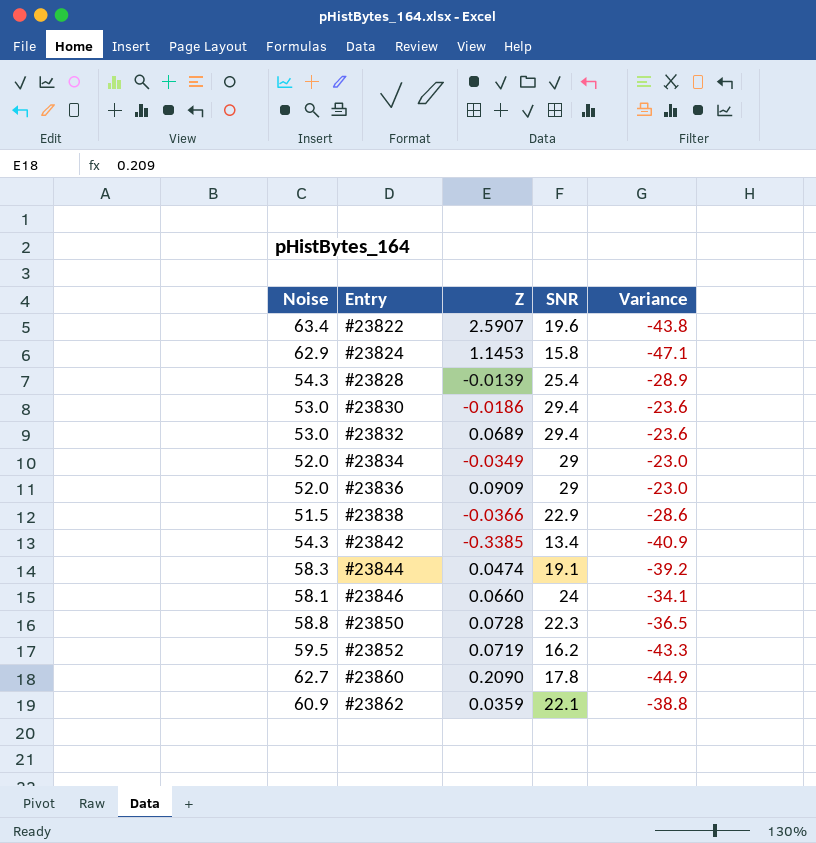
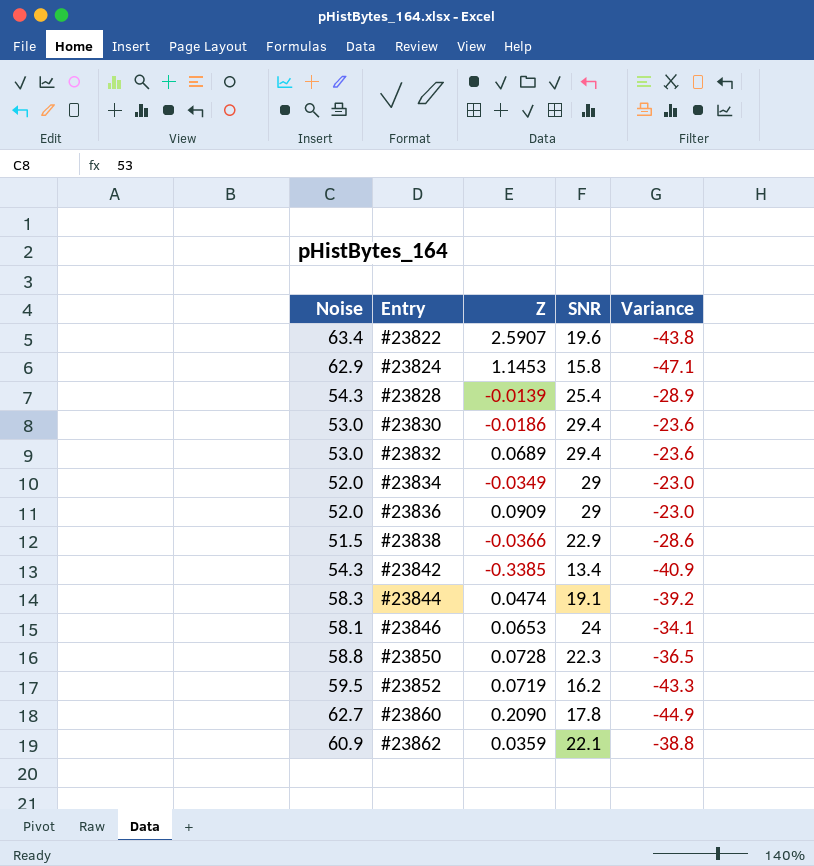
#23846 | Z: 0.0660 -> 0.0653

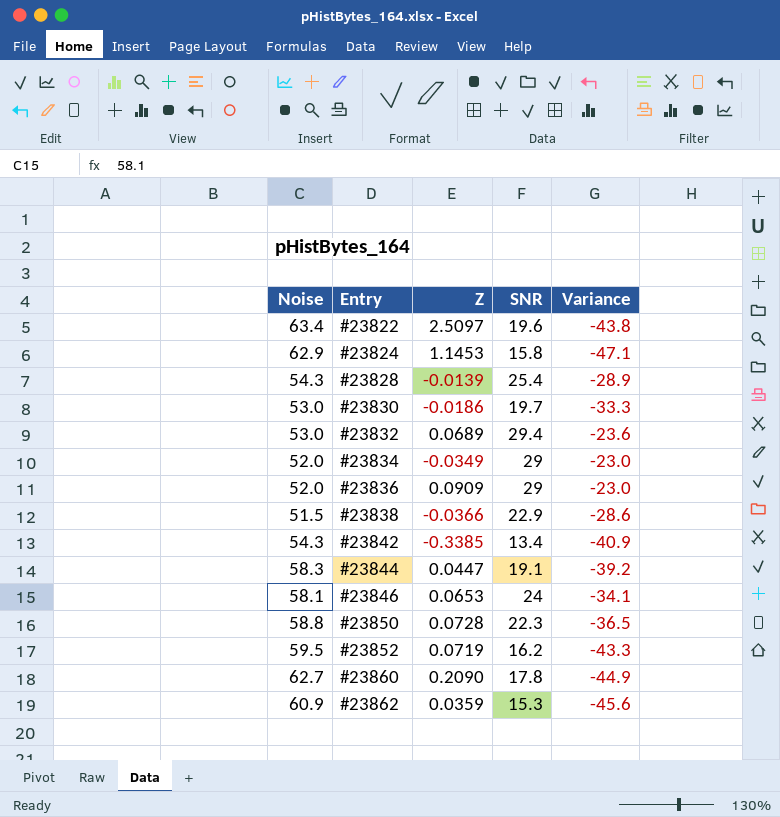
#23822 | Z: 2.5907 -> 2.5097
#23830 | SNR: 29.4 -> 19.7
#23830 | Variance: -23.6 -> -33.3
#23844 | Z: 0.0474 -> 0.0447
#23862 | SNR: 22.1 -> 15.3
#23862 | Variance: -38.8 -> -45.6

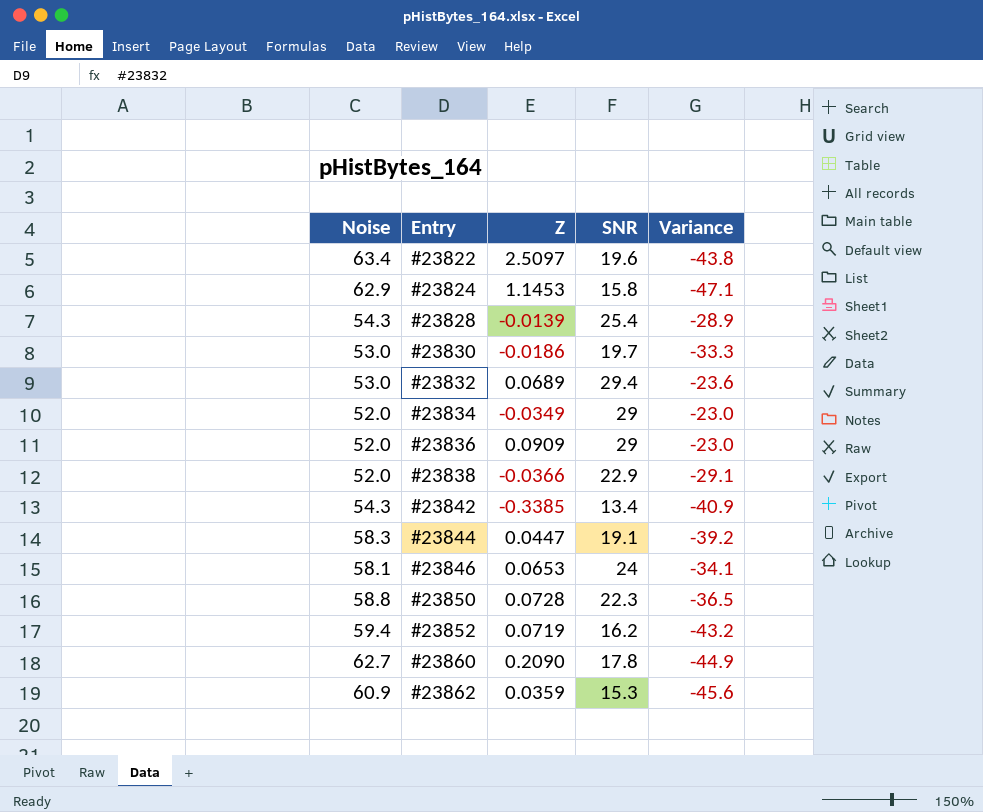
#23838 | Noise: 51.5 -> 52.0
#23838 | Variance: -28.6 -> -29.1
#23852 | Noise: 59.5 -> 59.4
#23852 | Variance: -43.3 -> -43.2

